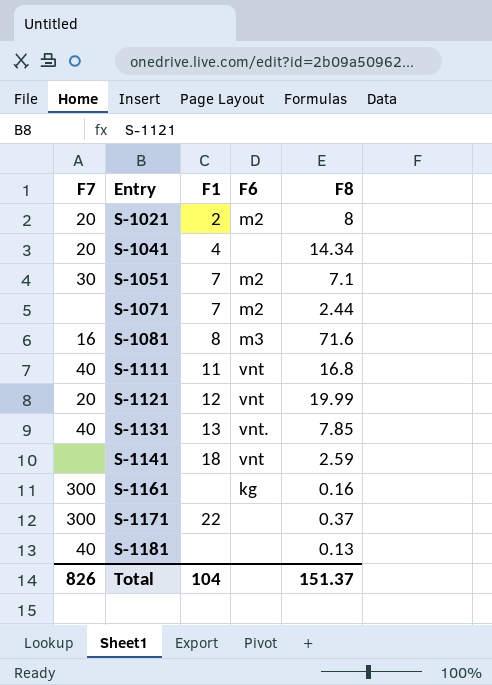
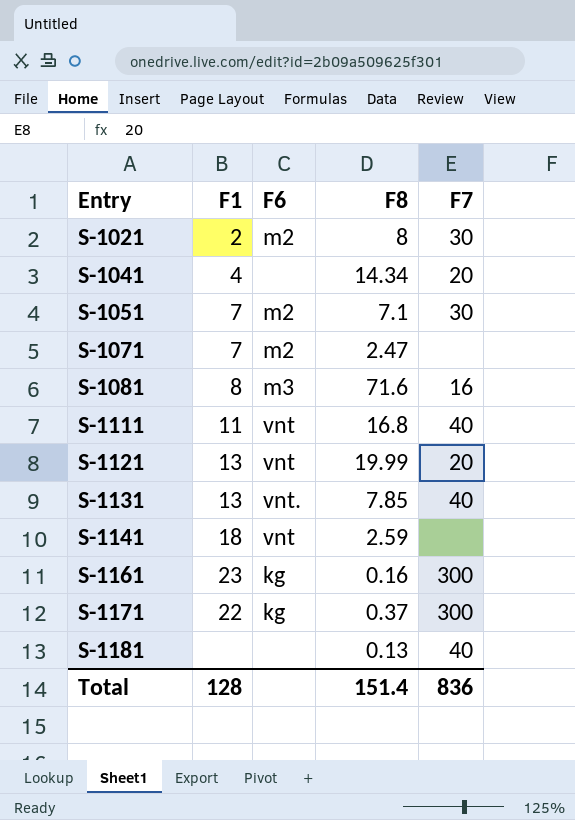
column F7 | position: 1 -> 5
S-1021 | F7: 20 -> 30
S-1071 | F8: 2.44 -> 2.47
S-1121 | F1: 12 -> 13
S-1161 | F1: none -> 23
S-1171 | F6: none -> kg
Total | F1: 104 -> 128
Total | F8: 151.37 -> 151.4
Total | F7: 826 -> 836

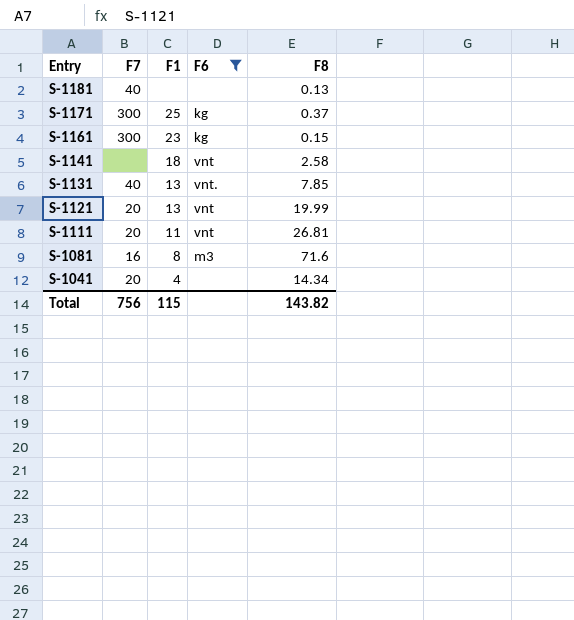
filter: none -> F6 != m2
row order: Entry ascending -> Entry descending
column F7 | position: 5 -> 2
S-1171 | F1: 22 -> 25
S-1161 | F8: 0.16 -> 0.15
S-1141 | F8: 2.59 -> 2.58
S-1111 | F7: 40 -> 20
S-1111 | F8: 16.8 -> 26.81
Total | F7: 836 -> 756
Total | F1: 128 -> 115
Total | F8: 151.4 -> 143.82

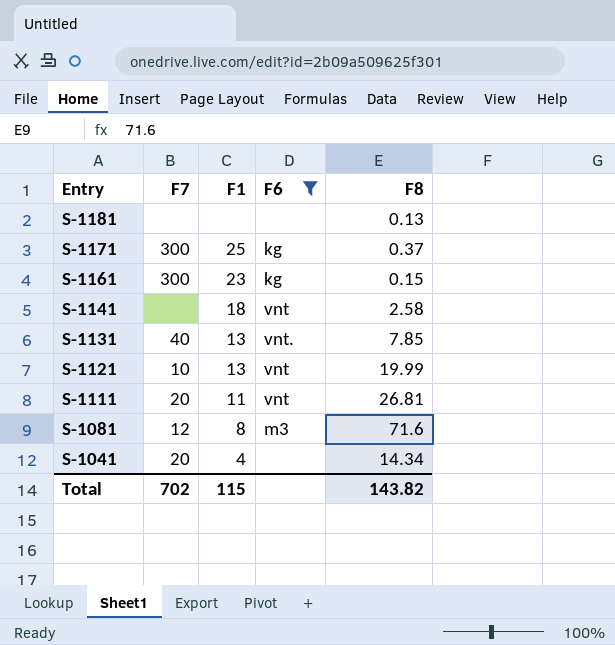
S-1181 | F7: 40 -> none
S-1121 | F7: 20 -> 10
S-1081 | F7: 16 -> 12
Total | F7: 756 -> 702

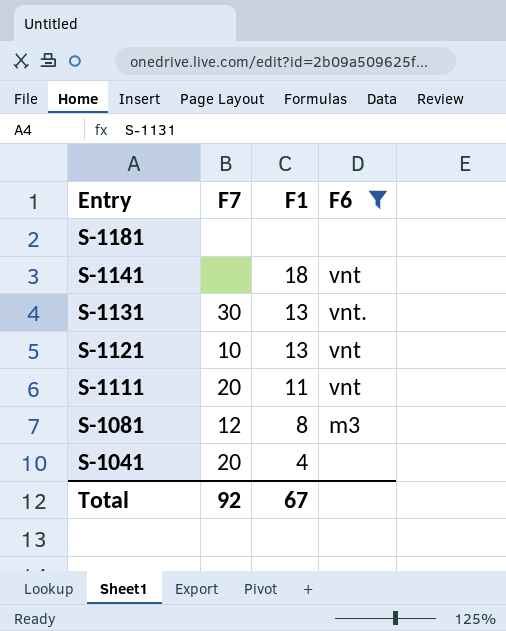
column F8 | position: 5 -> none
row S-1171: 300 | 25 | kg | 0.37 -> none
row S-1161: 300 | 23 | kg | 0.15 -> none
S-1131 | F7: 40 -> 30
Total | F7: 702 -> 92
Total | F1: 115 -> 67

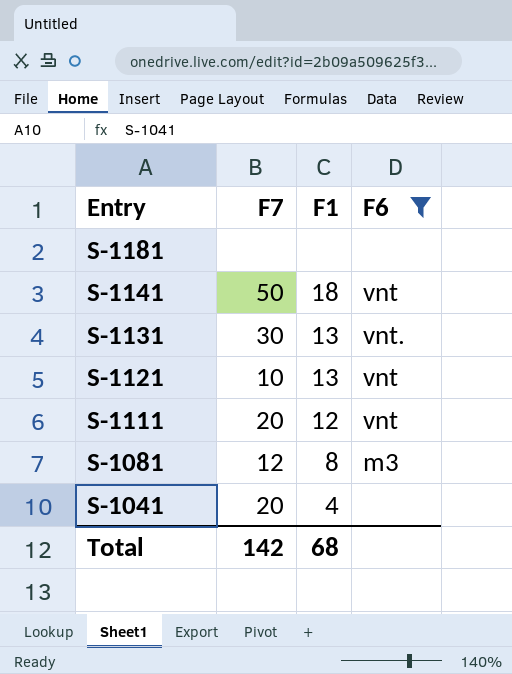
S-1141 | F7: none -> 50
S-1111 | F1: 11 -> 12
Total | F7: 92 -> 142
Total | F1: 67 -> 68

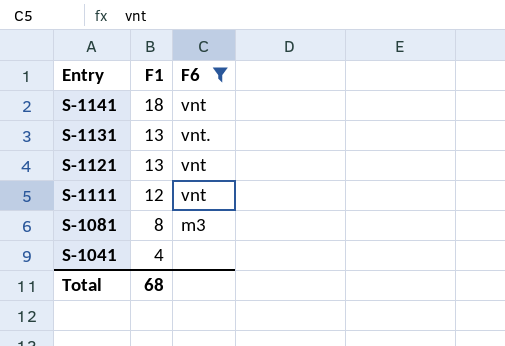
column F7 | position: 2 -> none
row S-1181: none | none | none -> none

